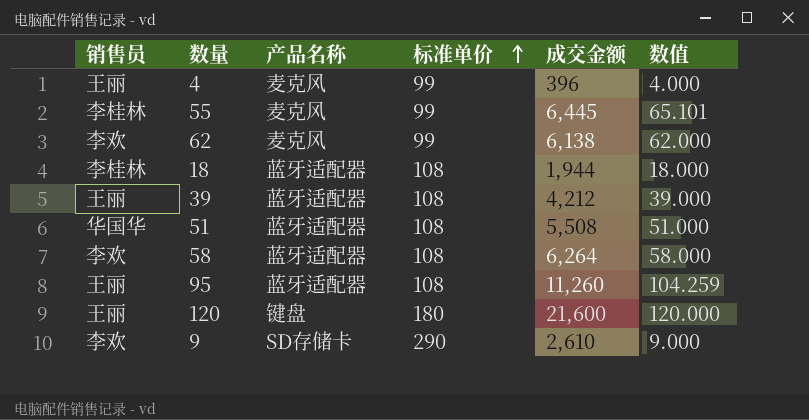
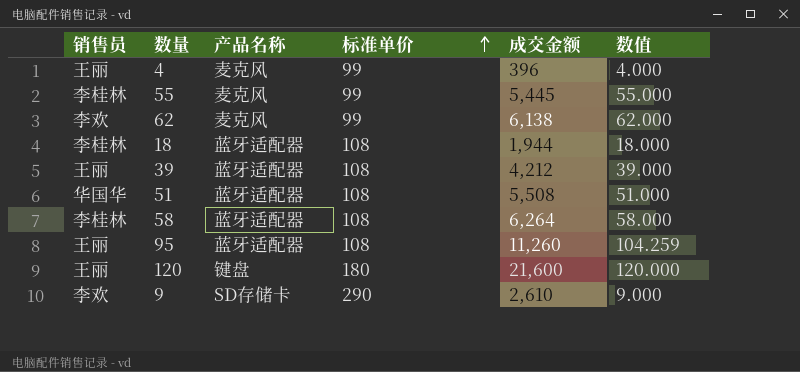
55 | 成交金额: 6,445 -> 5,445
55 | 数值: 65.101 -> 55.000
58 | 销售员: 李欢 -> 李桂林

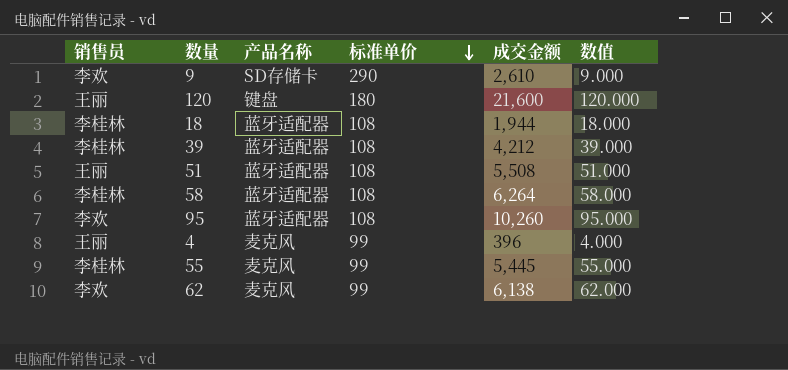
row order: 标准单价 ascending -> 标准单价 descending
39 | 销售员: 王丽 -> 李桂林
51 | 销售员: 华国华 -> 王丽
95 | 销售员: 王丽 -> 李欢
95 | 成交金额: 11,260 -> 10,260
95 | 数值: 104.259 -> 95.000

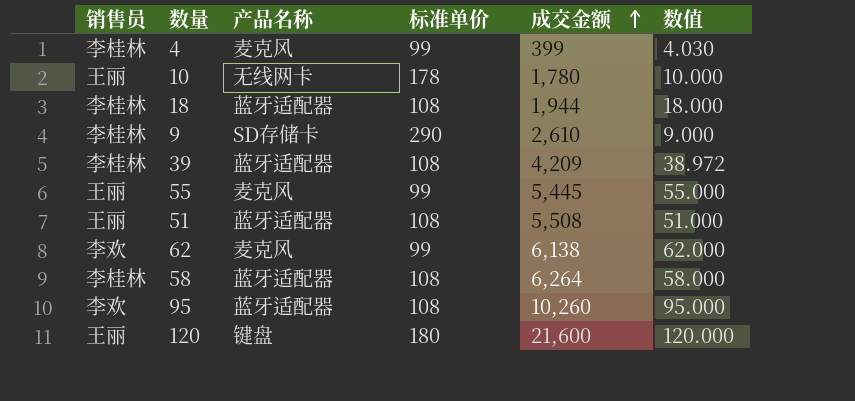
row order: 标准单价 descending -> 成交金额 ascending
4 | 销售员: 王丽 -> 李桂林
4 | 成交金额: 396 -> 399
4 | 数值: 4.000 -> 4.030
row 10: none -> 王丽 | 无线网卡 | 178 | 1,780 | 10.000
9 | 销售员: 李欢 -> 李桂林
39 | 成交金额: 4,212 -> 4,209
39 | 数值: 39.000 -> 38.972
55 | 销售员: 李桂林 -> 王丽

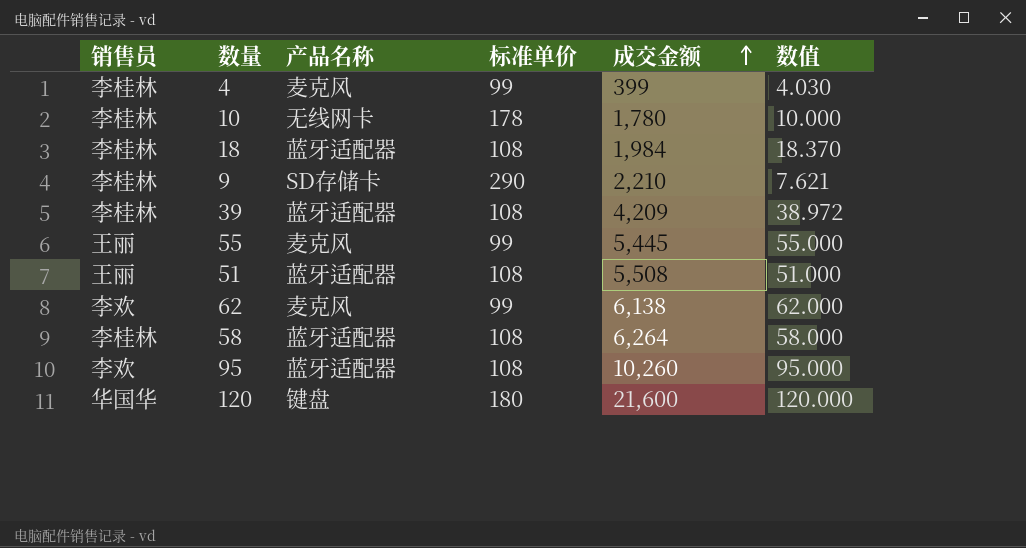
10 | 销售员: 王丽 -> 李桂林
18 | 成交金额: 1,944 -> 1,984
18 | 数值: 18.000 -> 18.370
9 | 成交金额: 2,610 -> 2,210
9 | 数值: 9.000 -> 7.621
120 | 销售员: 王丽 -> 华国华

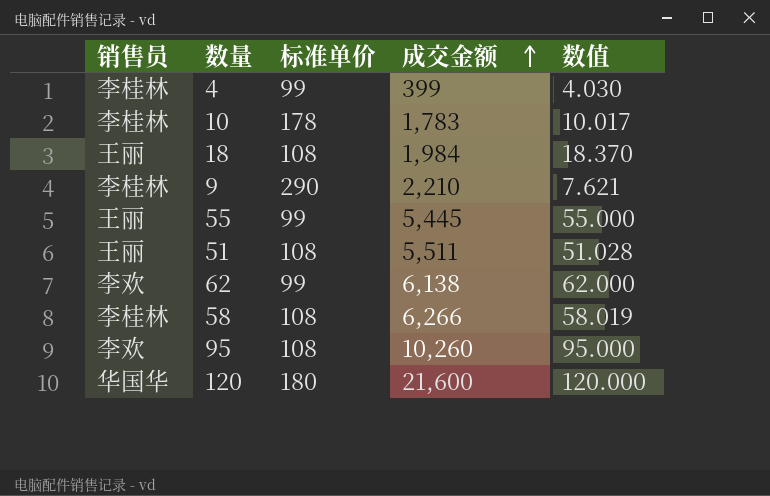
column 产品名称 | position: 3 -> none
row 39: 李桂林 | 蓝牙适配器 | 108 | 4,209 | 38.972 -> none
10 | 成交金额: 1,780 -> 1,783
10 | 数值: 10.000 -> 10.017
18 | 销售员: 李桂林 -> 王丽
51 | 成交金额: 5,508 -> 5,511
51 | 数值: 51.000 -> 51.028
58 | 成交金额: 6,264 -> 6,266
58 | 数值: 58.000 -> 58.019

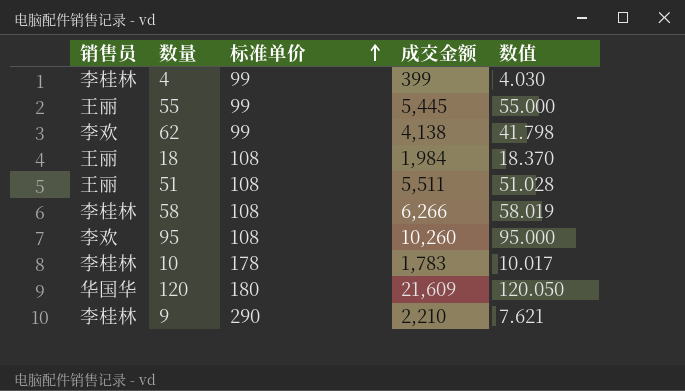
row order: 成交金额 ascending -> 标准单价 ascending
62 | 成交金额: 6,138 -> 4,138
62 | 数值: 62.000 -> 41.798
120 | 成交金额: 21,600 -> 21,609
120 | 数值: 120.000 -> 120.050

